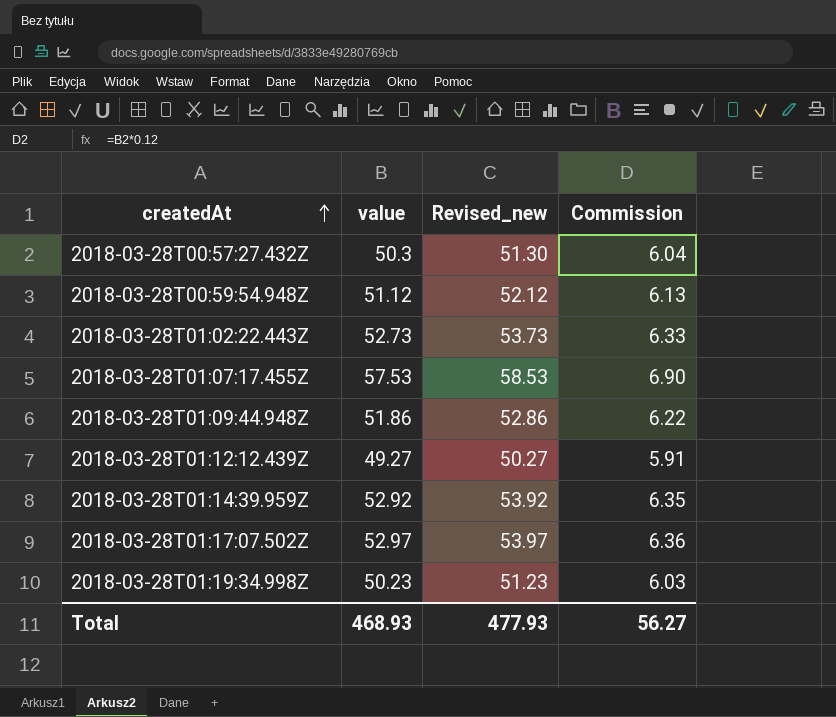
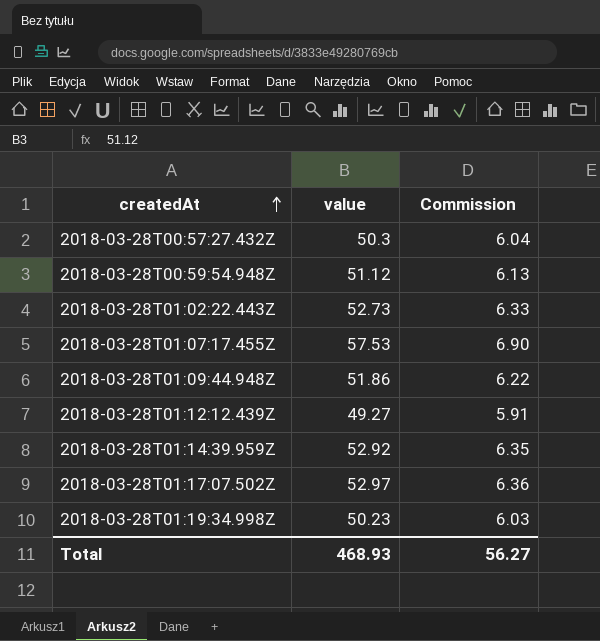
column Revised_new | formula: [value] + 1 -> none

